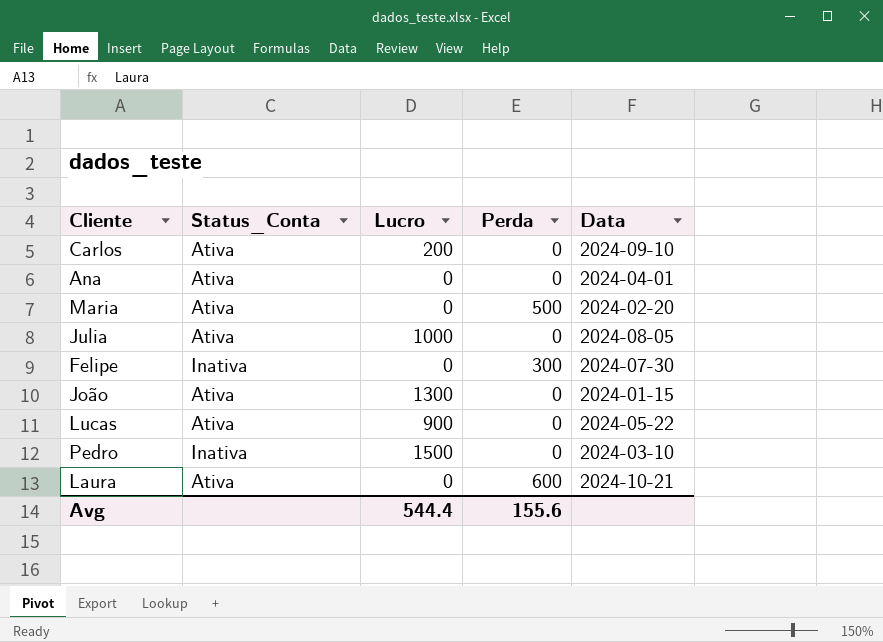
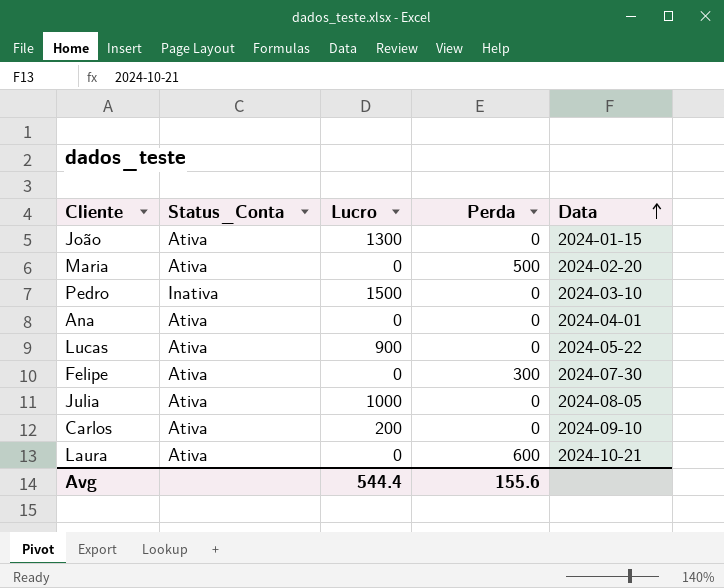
row order: none -> Data ascending
Felipe | Status_Conta: Inativa -> Ativa

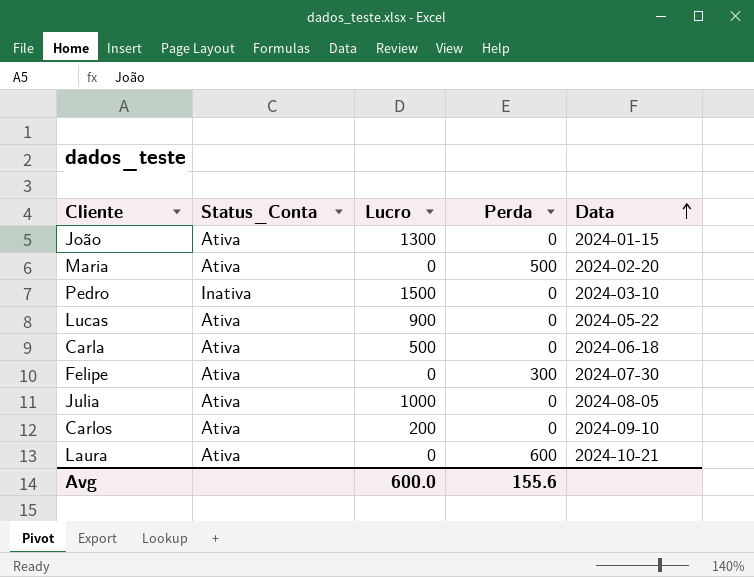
row Ana: Ativa | 0 | 0 | 2024-04-01 -> none
row Carla: none -> Ativa | 500 | 0 | 2024-06-18
Avg | Lucro: 544.4 -> 600.0

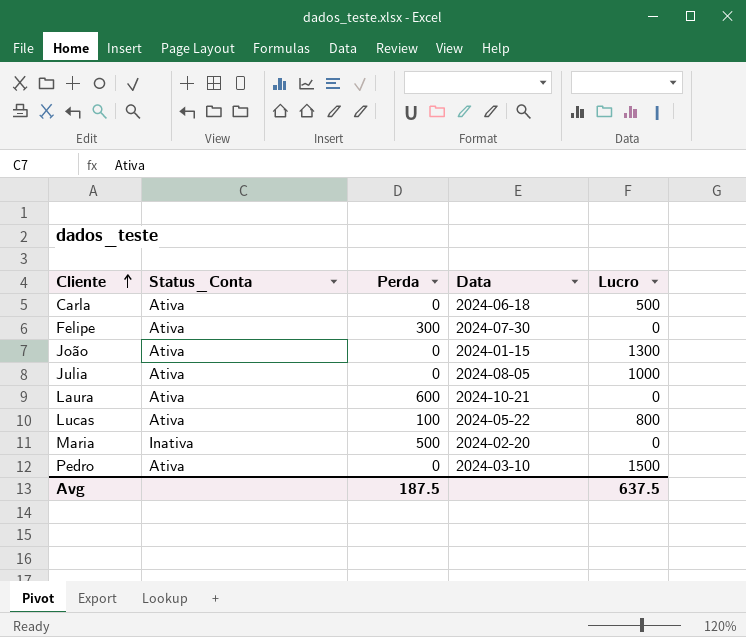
row order: Data ascending -> Cliente ascending
column Lucro | position: 3 -> 5
row Carlos: Ativa | 200 | 0 | 2024-09-10 -> none
Lucas | Perda: 0 -> 100
Lucas | Lucro: 900 -> 800
Maria | Status_Conta: Ativa -> Inativa
Pedro | Status_Conta: Inativa -> Ativa
Avg | Perda: 155.6 -> 187.5
Avg | Lucro: 600.0 -> 637.5

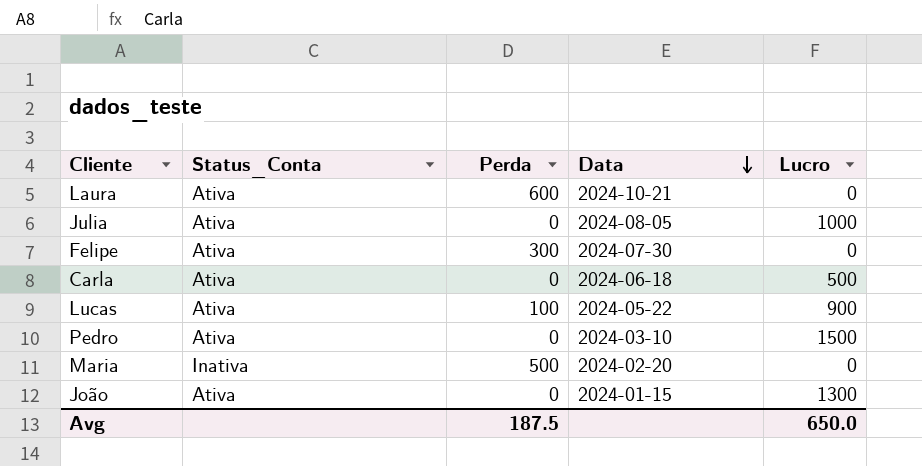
row order: Cliente ascending -> Data descending
Lucas | Lucro: 800 -> 900
Avg | Lucro: 637.5 -> 650.0

